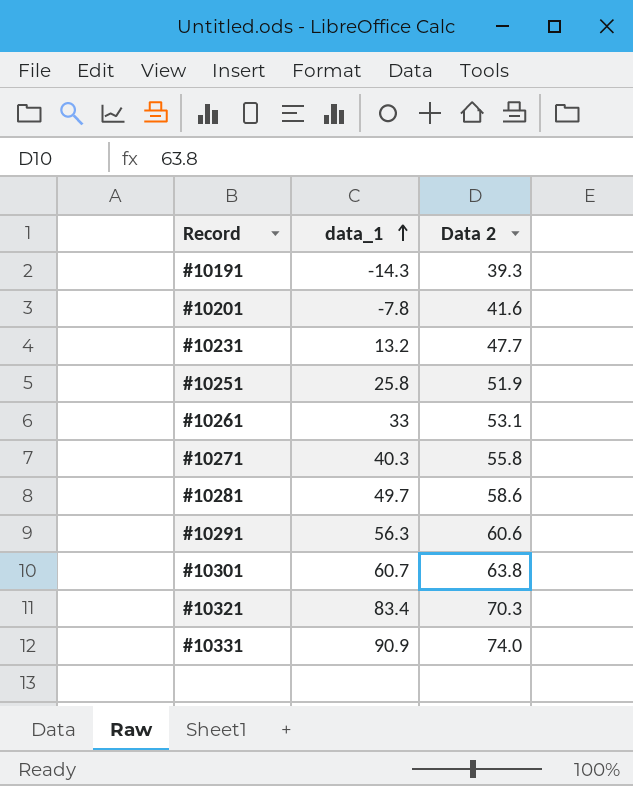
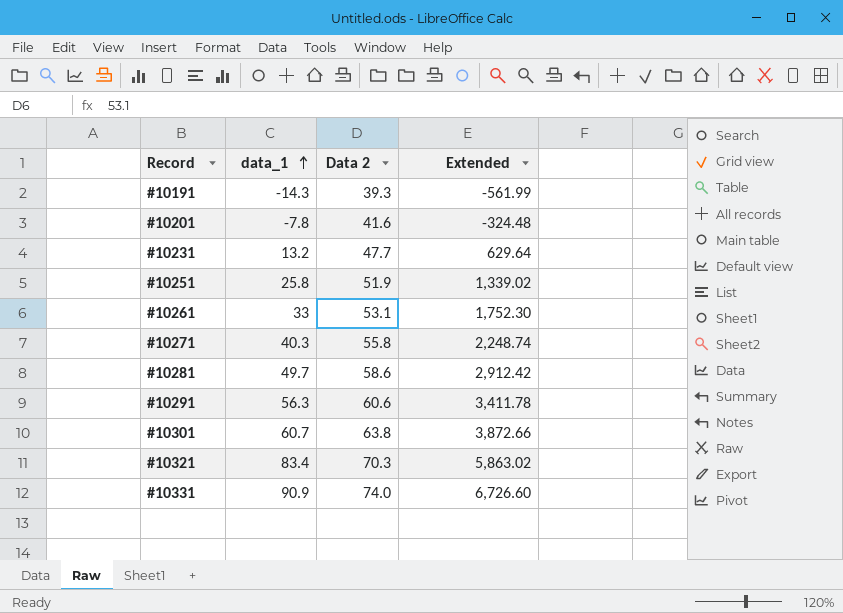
column Extended | formula: none -> [data_1] * [Data 2]

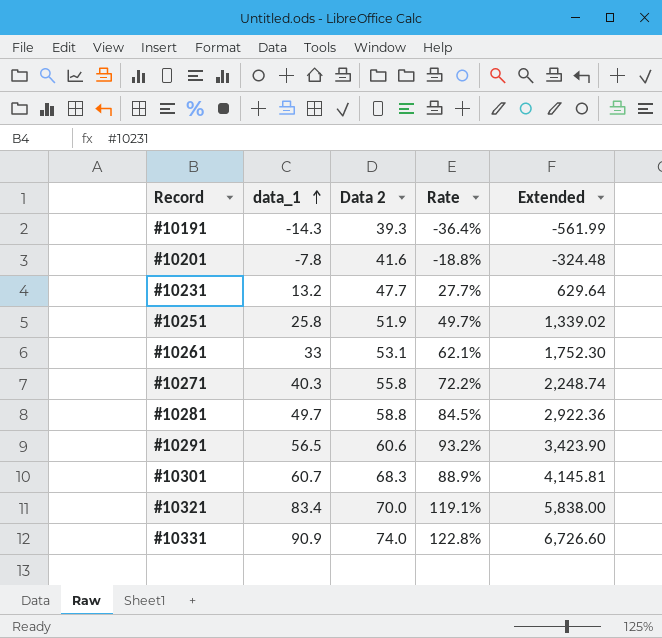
column Rate | formula: none -> [data_1] / [Data 2]
#10281 | Data 2: 58.6 -> 58.8
#10281 | Extended: 2,912.42 -> 2,922.36
#10291 | data_1: 56.3 -> 56.5
#10291 | Extended: 3,411.78 -> 3,423.90
#10301 | Data 2: 63.8 -> 68.3
#10301 | Extended: 3,872.66 -> 4,145.81
#10321 | Data 2: 70.3 -> 70.0
#10321 | Extended: 5,863.02 -> 5,838.00

